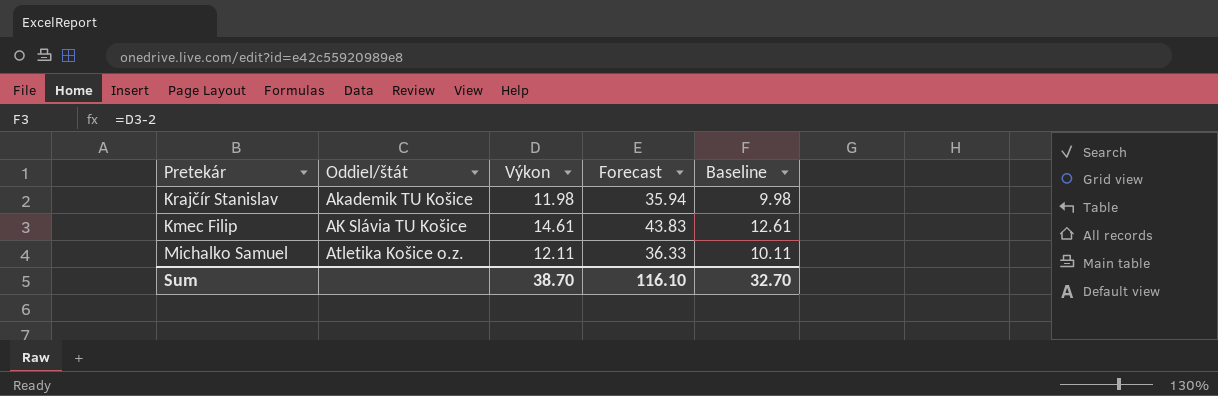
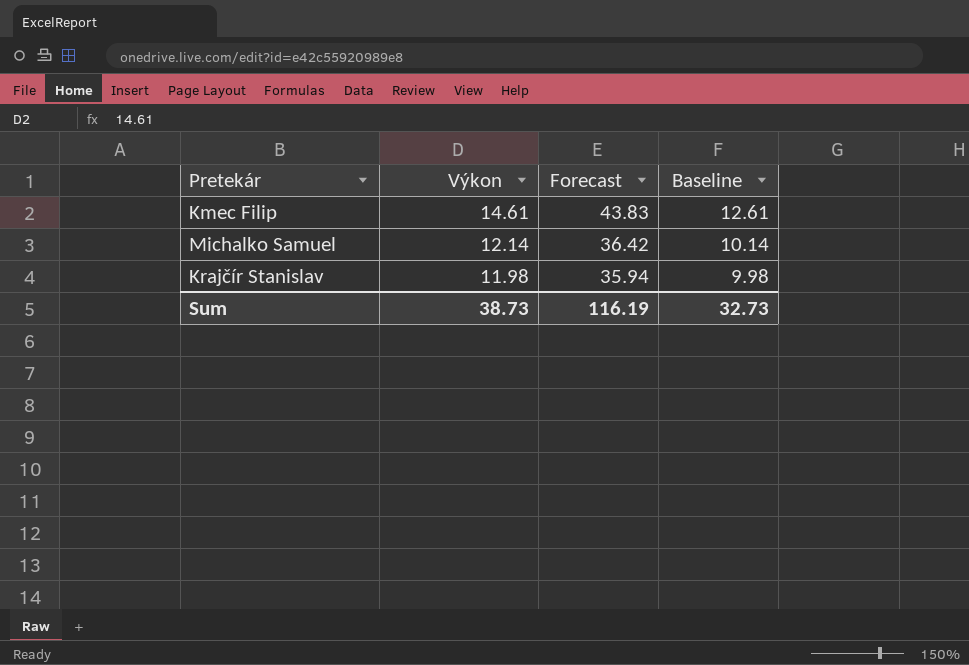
row order: none -> Výkon descending
column Oddiel/štát | position: 2 -> none
Michalko Samuel | Výkon: 12.11 -> 12.14
Michalko Samuel | Forecast: 36.33 -> 36.42
Michalko Samuel | Baseline: 10.11 -> 10.14
Sum | Výkon: 38.70 -> 38.73
Sum | Forecast: 116.10 -> 116.19
Sum | Baseline: 32.70 -> 32.73

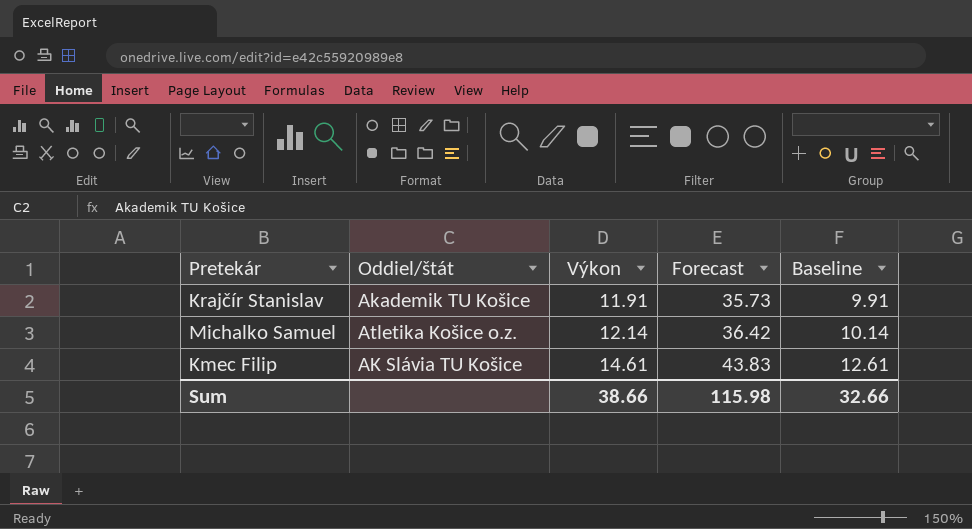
row order: Výkon descending -> Výkon ascending
column Oddiel/štát | position: none -> 2
Krajčír Stanislav | Výkon: 11.98 -> 11.91
Krajčír Stanislav | Forecast: 35.94 -> 35.73
Krajčír Stanislav | Baseline: 9.98 -> 9.91
Sum | Výkon: 38.73 -> 38.66
Sum | Forecast: 116.19 -> 115.98
Sum | Baseline: 32.73 -> 32.66

